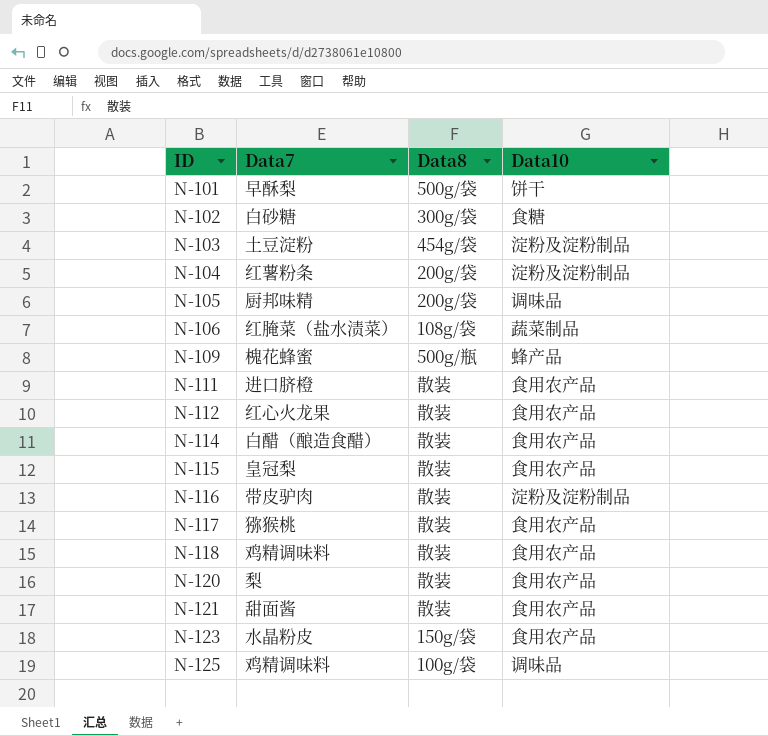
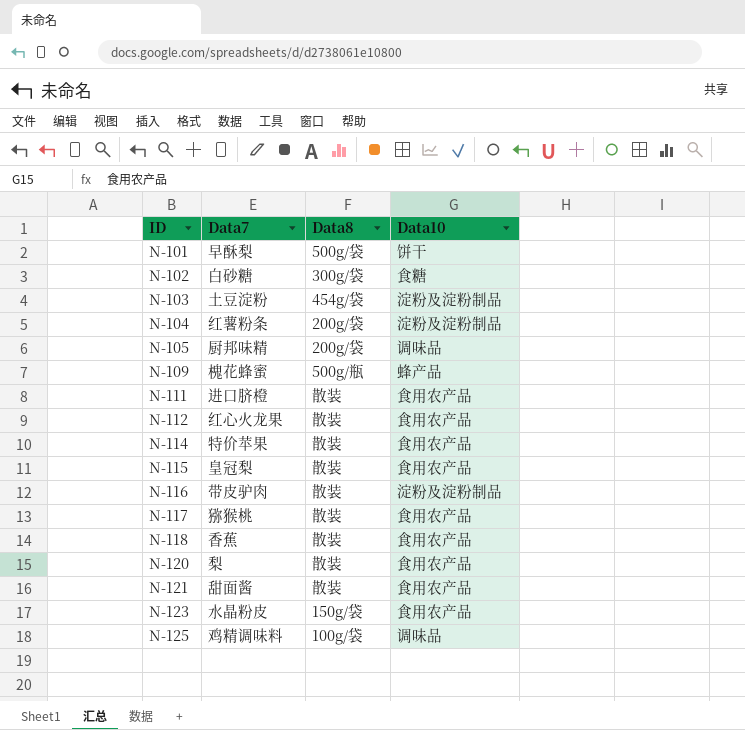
row N-106: 红腌菜（盐水渍菜） | 108g/袋 | 蔬菜制品 -> none
N-114 | Data7: 白醋（酿造食醋） -> 特价苹果
N-118 | Data7: 鸡精调味料 -> 香蕉

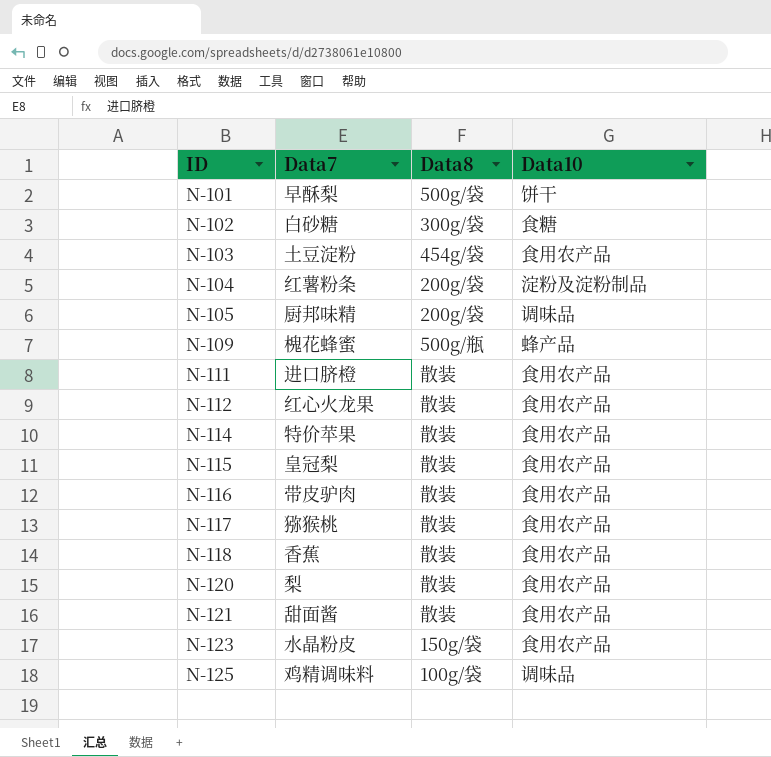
N-103 | Data10: 淀粉及淀粉制品 -> 食用农产品
N-116 | Data10: 淀粉及淀粉制品 -> 食用农产品

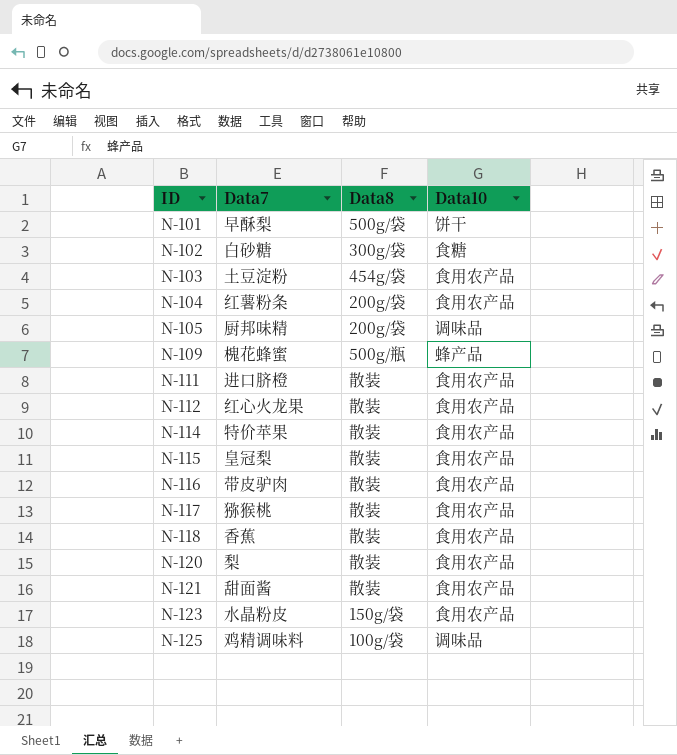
N-104 | Data10: 淀粉及淀粉制品 -> 食用农产品

